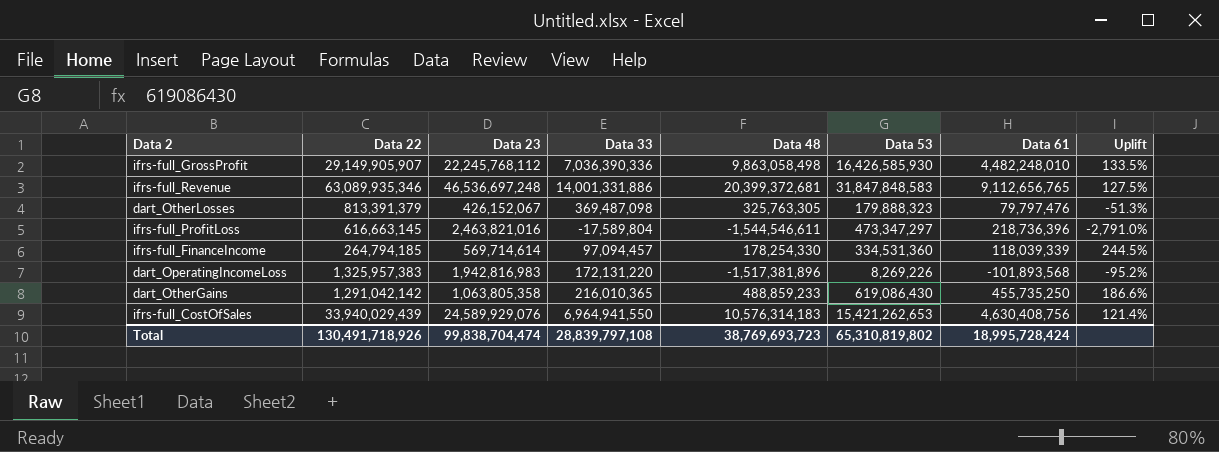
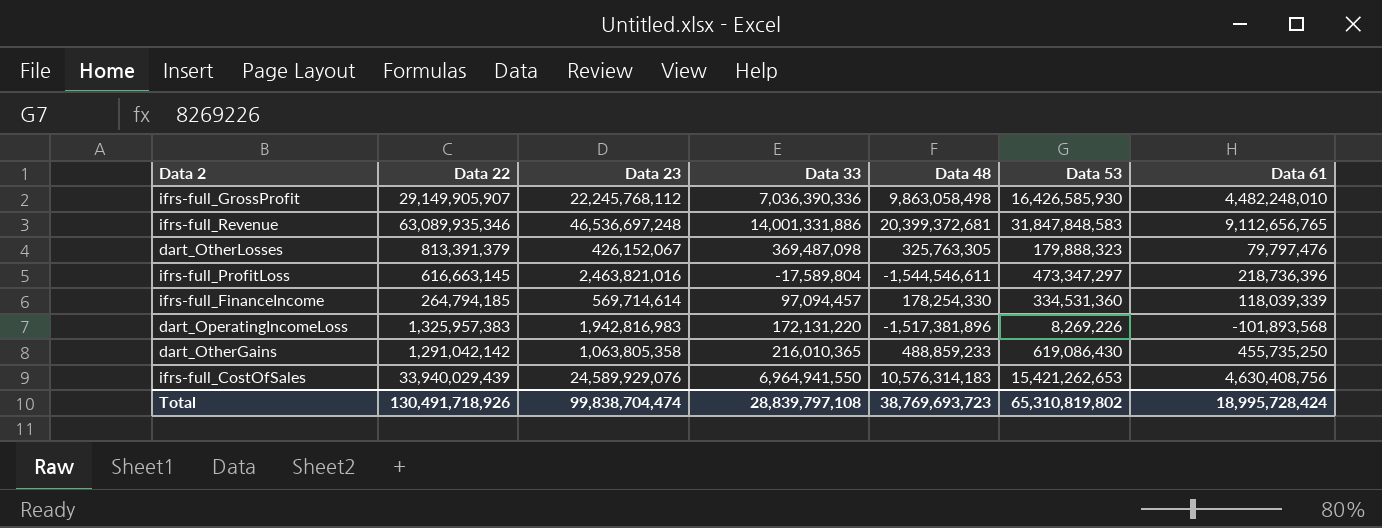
column Uplift | formula: ([Data 53] - [Data 33]) / [Data 33] -> none

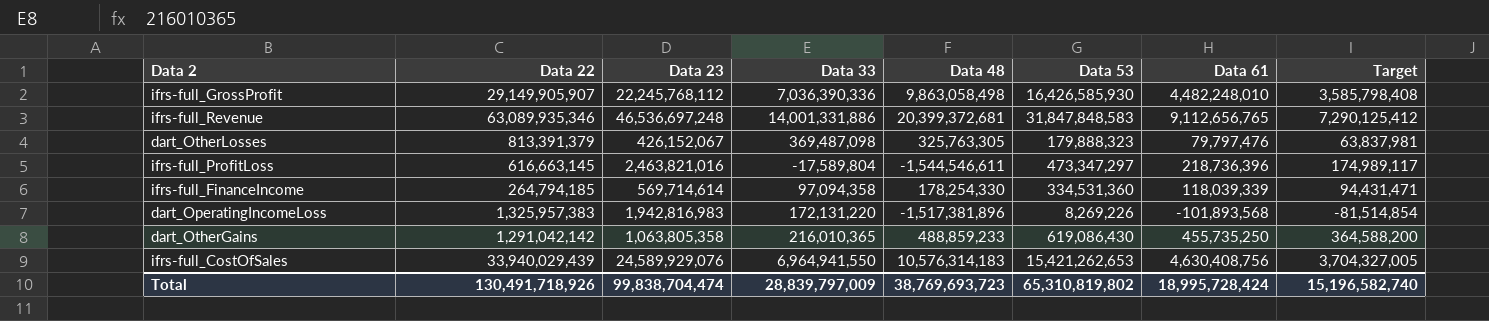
column Target | formula: none -> [Data 61] * 0.8
ifrs-full_FinanceIncome | Data 33: 97,094,457 -> 97,094,358
Total | Data 33: 28,839,797,108 -> 28,839,797,009

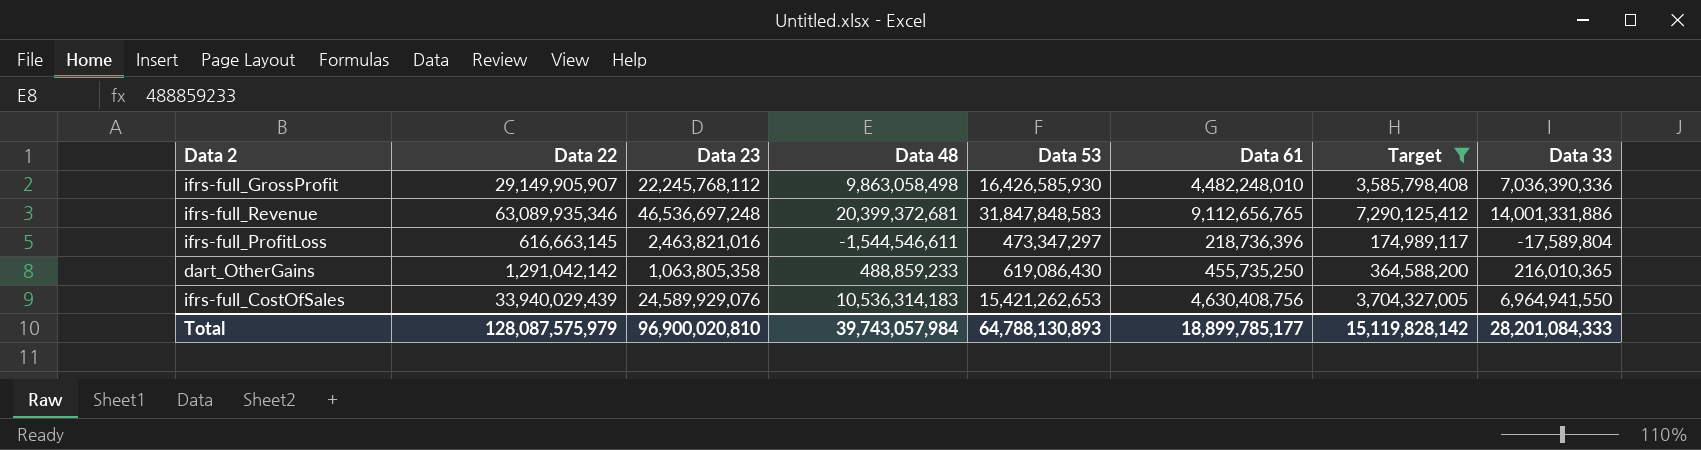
filter: none -> Target >= 174,989,117
column Data 33 | position: 4 -> 8
ifrs-full_CostOfSales | Data 48: 10,576,314,183 -> 10,536,314,183
Total | Data 22: 130,491,718,926 -> 128,087,575,979
Total | Data 23: 99,838,704,474 -> 96,900,020,810
Total | Data 48: 38,769,693,723 -> 39,743,057,984
Total | Data 53: 65,310,819,802 -> 64,788,130,893
Total | Data 61: 18,995,728,424 -> 18,899,785,177
Total | Target: 15,196,582,740 -> 15,119,828,142
Total | Data 33: 28,839,797,009 -> 28,201,084,333

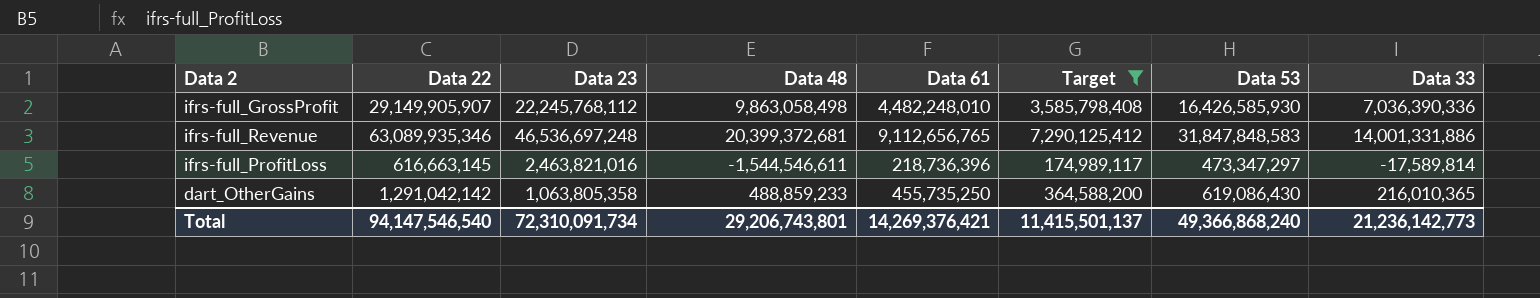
column Data 53 | position: 5 -> 7
row ifrs-full_CostOfSales: 33,940,029,439 | 24,589,929,076 | 10,536,314,183 | 15,421,262,653 | 4,630,408,756 | 3,704,327,005 | 6,964,941,550 -> none
ifrs-full_ProfitLoss | Data 33: -17,589,804 -> -17,589,814
Total | Data 22: 128,087,575,979 -> 94,147,546,540
Total | Data 23: 96,900,020,810 -> 72,310,091,734
Total | Data 48: 39,743,057,984 -> 29,206,743,801
Total | Data 61: 18,899,785,177 -> 14,269,376,421
Total | Target: 15,119,828,142 -> 11,415,501,137
Total | Data 53: 64,788,130,893 -> 49,366,868,240
Total | Data 33: 28,201,084,333 -> 21,236,142,773

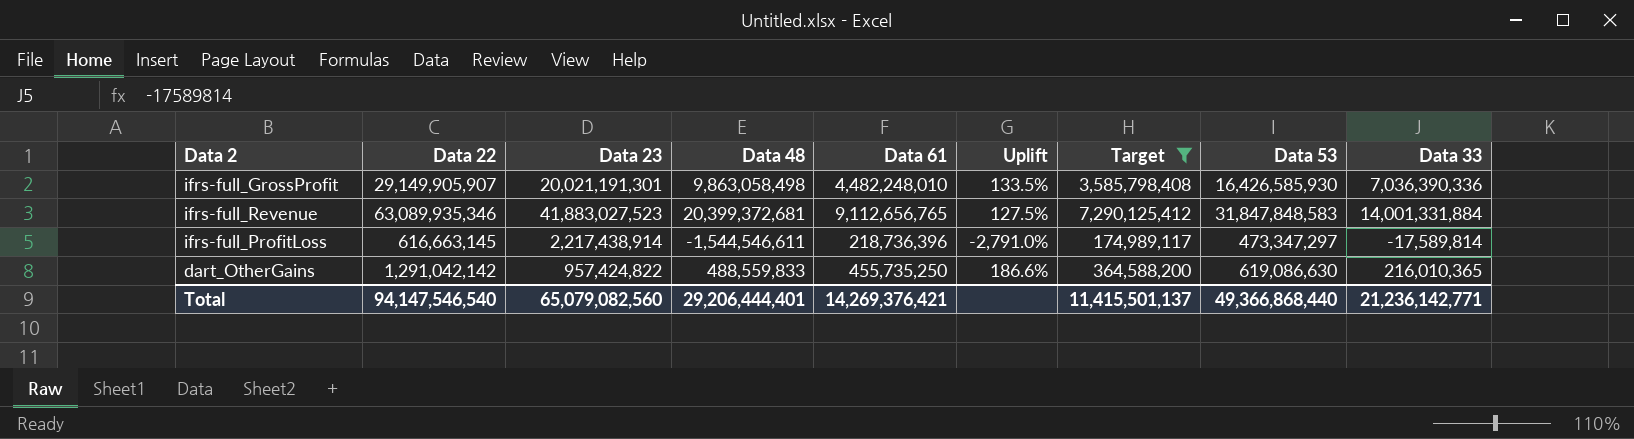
column Uplift | formula: none -> ([Data 53] - [Data 33]) / [Data 33]
ifrs-full_GrossProfit | Data 23: 22,245,768,112 -> 20,021,191,301
ifrs-full_Revenue | Data 23: 46,536,697,248 -> 41,883,027,523
ifrs-full_Revenue | Data 33: 14,001,331,886 -> 14,001,331,884
ifrs-full_ProfitLoss | Data 23: 2,463,821,016 -> 2,217,438,914
dart_OtherGains | Data 23: 1,063,805,358 -> 957,424,822
dart_OtherGains | Data 48: 488,859,233 -> 488,559,833
dart_OtherGains | Data 53: 619,086,430 -> 619,086,630
Total | Data 23: 72,310,091,734 -> 65,079,082,560
Total | Data 48: 29,206,743,801 -> 29,206,444,401
Total | Data 53: 49,366,868,240 -> 49,366,868,440
Total | Data 33: 21,236,142,773 -> 21,236,142,771

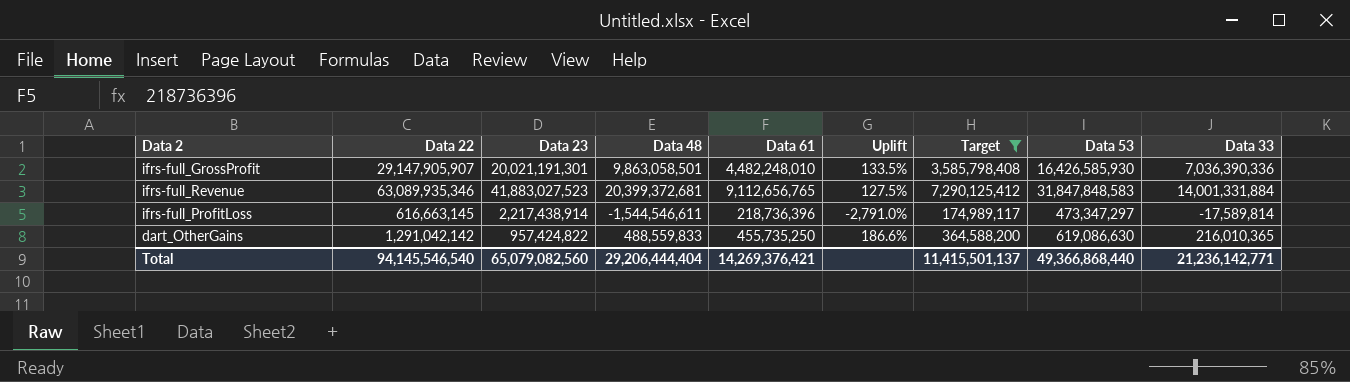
ifrs-full_GrossProfit | Data 22: 29,149,905,907 -> 29,147,905,907
ifrs-full_GrossProfit | Data 48: 9,863,058,498 -> 9,863,058,501
Total | Data 22: 94,147,546,540 -> 94,145,546,540
Total | Data 48: 29,206,444,401 -> 29,206,444,404

